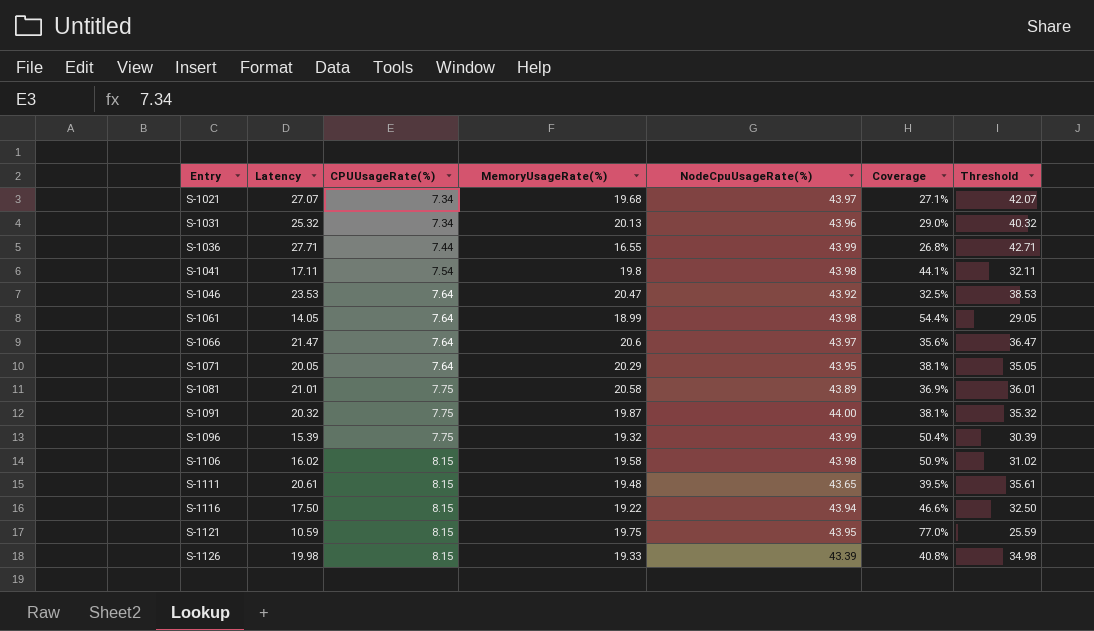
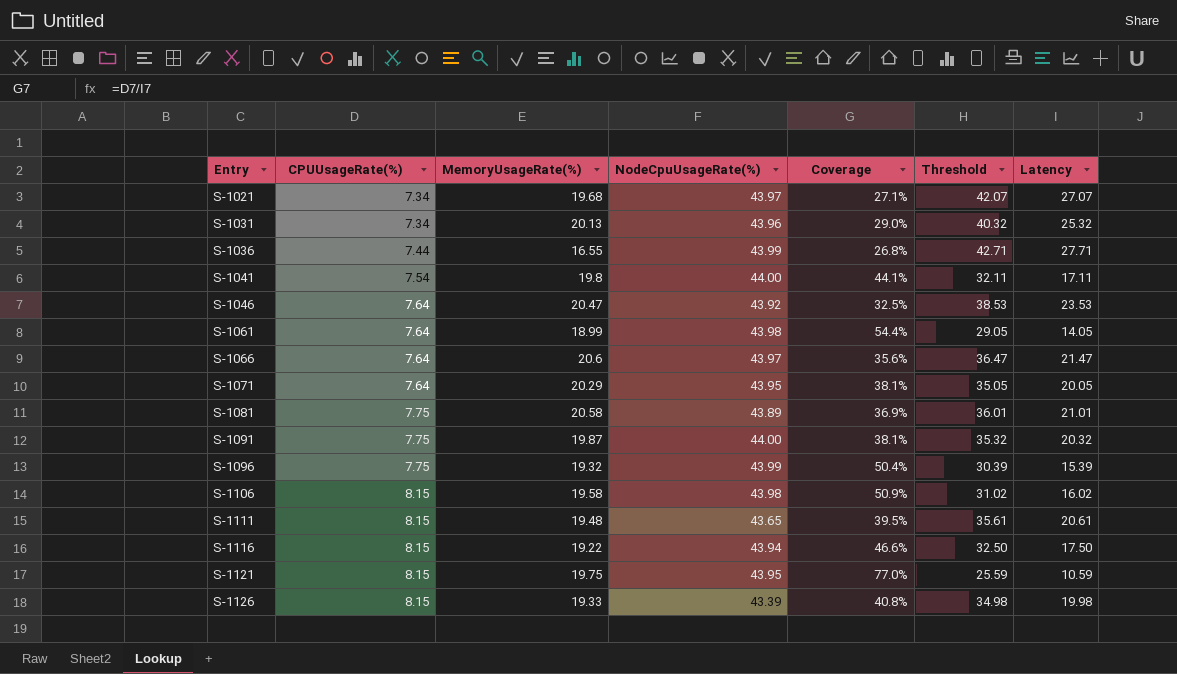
column Latency | position: 2 -> 7
S-1041 | NodeCpuUsageRate(%): 43.98 -> 44.00

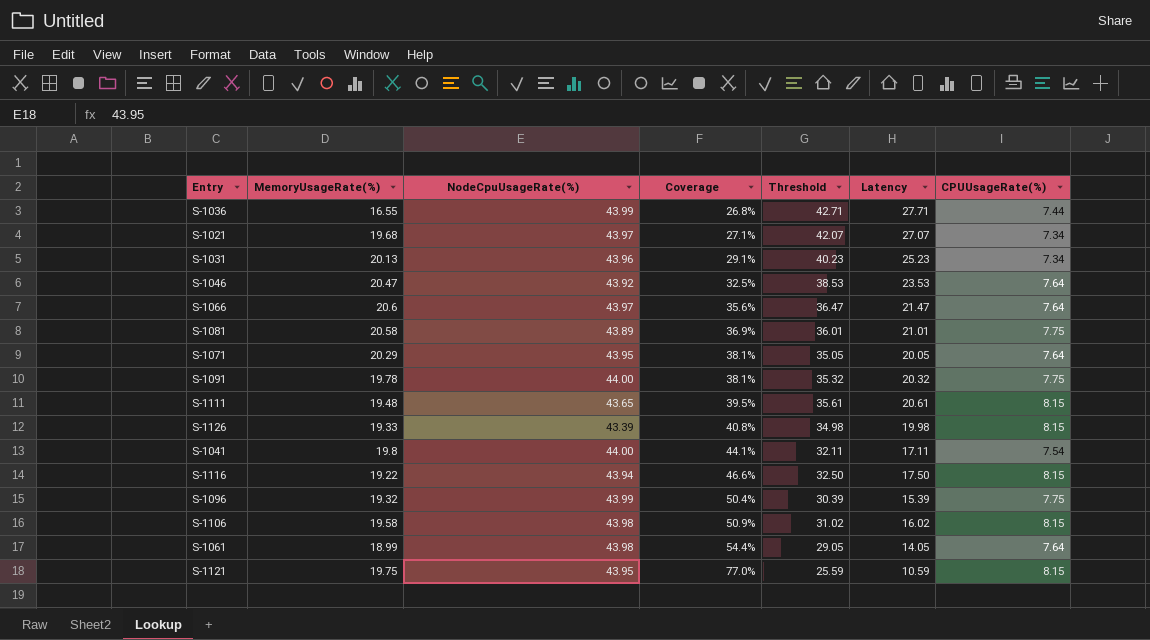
row order: Entry ascending -> Coverage ascending
column CPUUsageRate(%) | position: 2 -> 7
S-1031 | Coverage: 29.0% -> 29.1%
S-1031 | Threshold: 40.32 -> 40.23
S-1031 | Latency: 25.32 -> 25.23
S-1091 | MemoryUsageRate(%): 19.87 -> 19.78

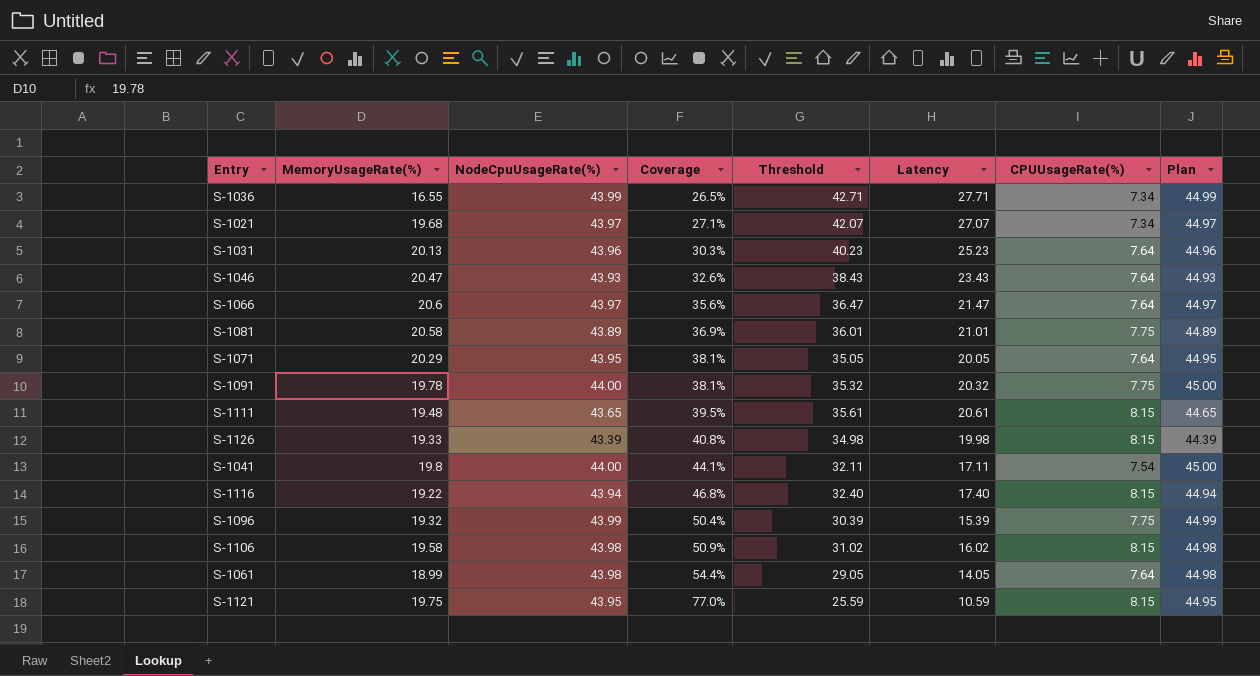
column Plan | formula: none -> [NodeCpuUsageRate(%)] + 1
S-1036 | Coverage: 26.8% -> 26.5%
S-1036 | CPUUsageRate(%): 7.44 -> 7.34
S-1031 | Coverage: 29.1% -> 30.3%
S-1031 | CPUUsageRate(%): 7.34 -> 7.64
S-1046 | NodeCpuUsageRate(%): 43.92 -> 43.93
S-1046 | Coverage: 32.5% -> 32.6%
S-1046 | Threshold: 38.53 -> 38.43
S-1046 | Latency: 23.53 -> 23.43
S-1116 | Coverage: 46.6% -> 46.8%
S-1116 | Threshold: 32.50 -> 32.40
S-1116 | Latency: 17.50 -> 17.40

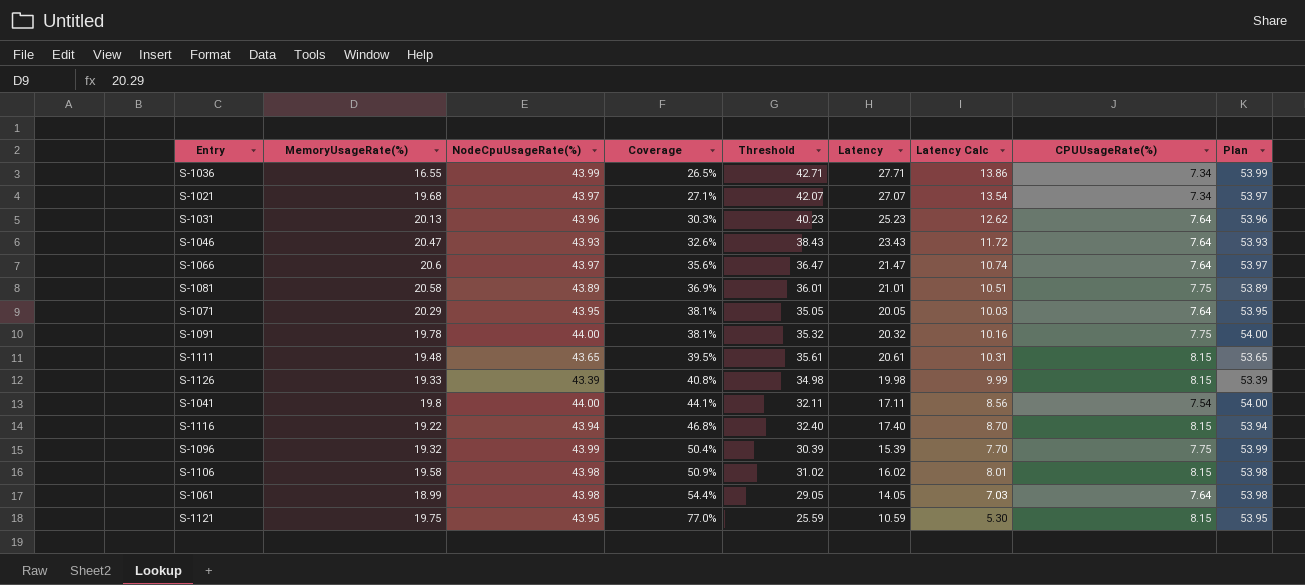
column Latency Calc | formula: none -> [Latency] * 0.5
column Plan | formula: [NodeCpuUsageRate(%)] + 1 -> [NodeCpuUsageRate(%)] + 10

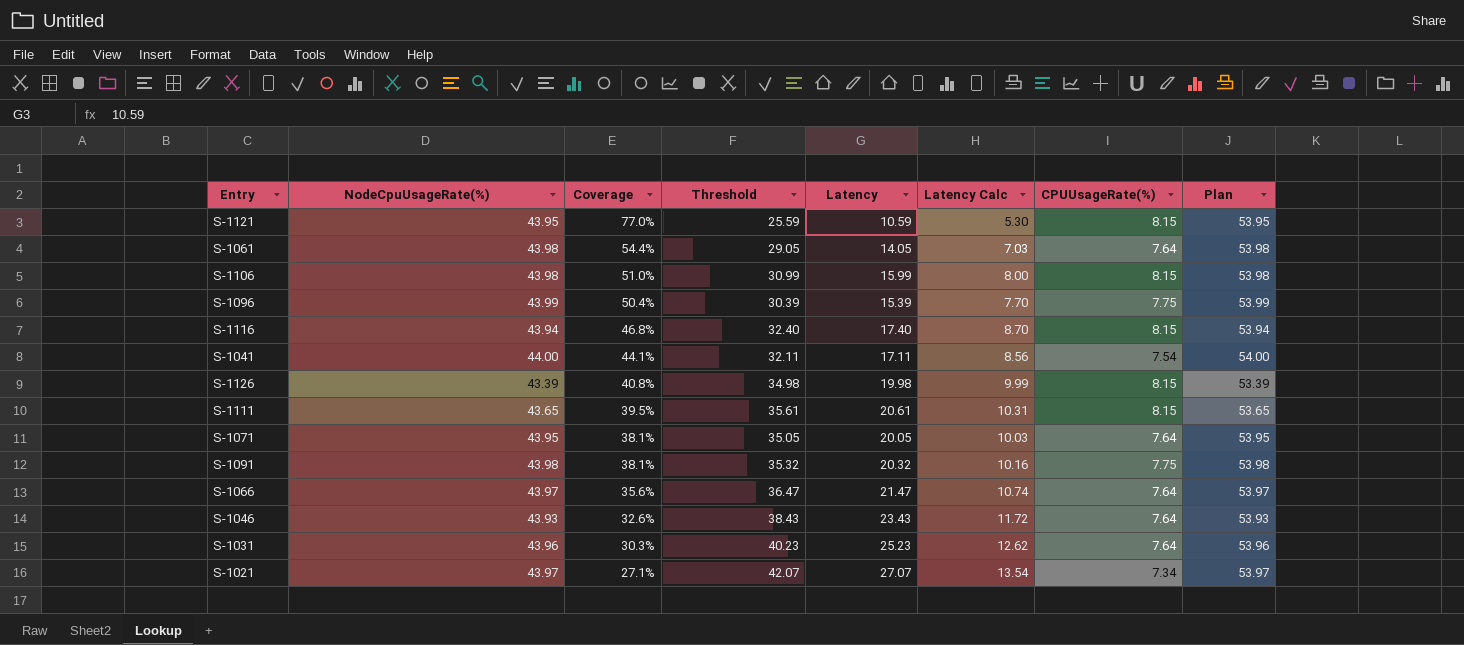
row order: Coverage ascending -> Coverage descending
column MemoryUsageRate(%) | position: 2 -> none
row S-1036: 16.55 | 43.99 | 26.5% | 42.71 | 27.71 | 13.86 | 7.34 | 53.99 -> none
row S-1081: 20.58 | 43.89 | 36.9% | 36.01 | 21.01 | 10.51 | 7.75 | 53.89 -> none
S-1106 | Coverage: 50.9% -> 51.0%
S-1106 | Threshold: 31.02 -> 30.99
S-1106 | Latency: 16.02 -> 15.99
S-1106 | Latency Calc: 8.01 -> 8.00
S-1091 | NodeCpuUsageRate(%): 44.00 -> 43.98
S-1091 | Plan: 54.00 -> 53.98

